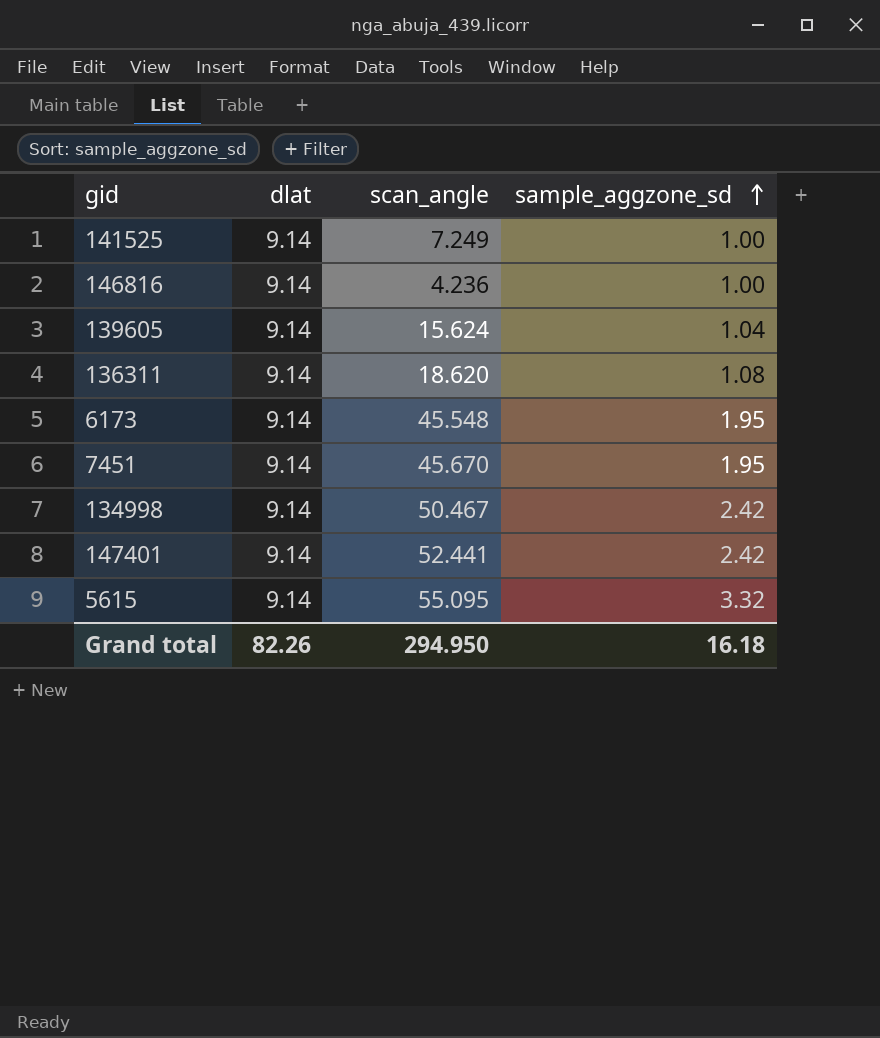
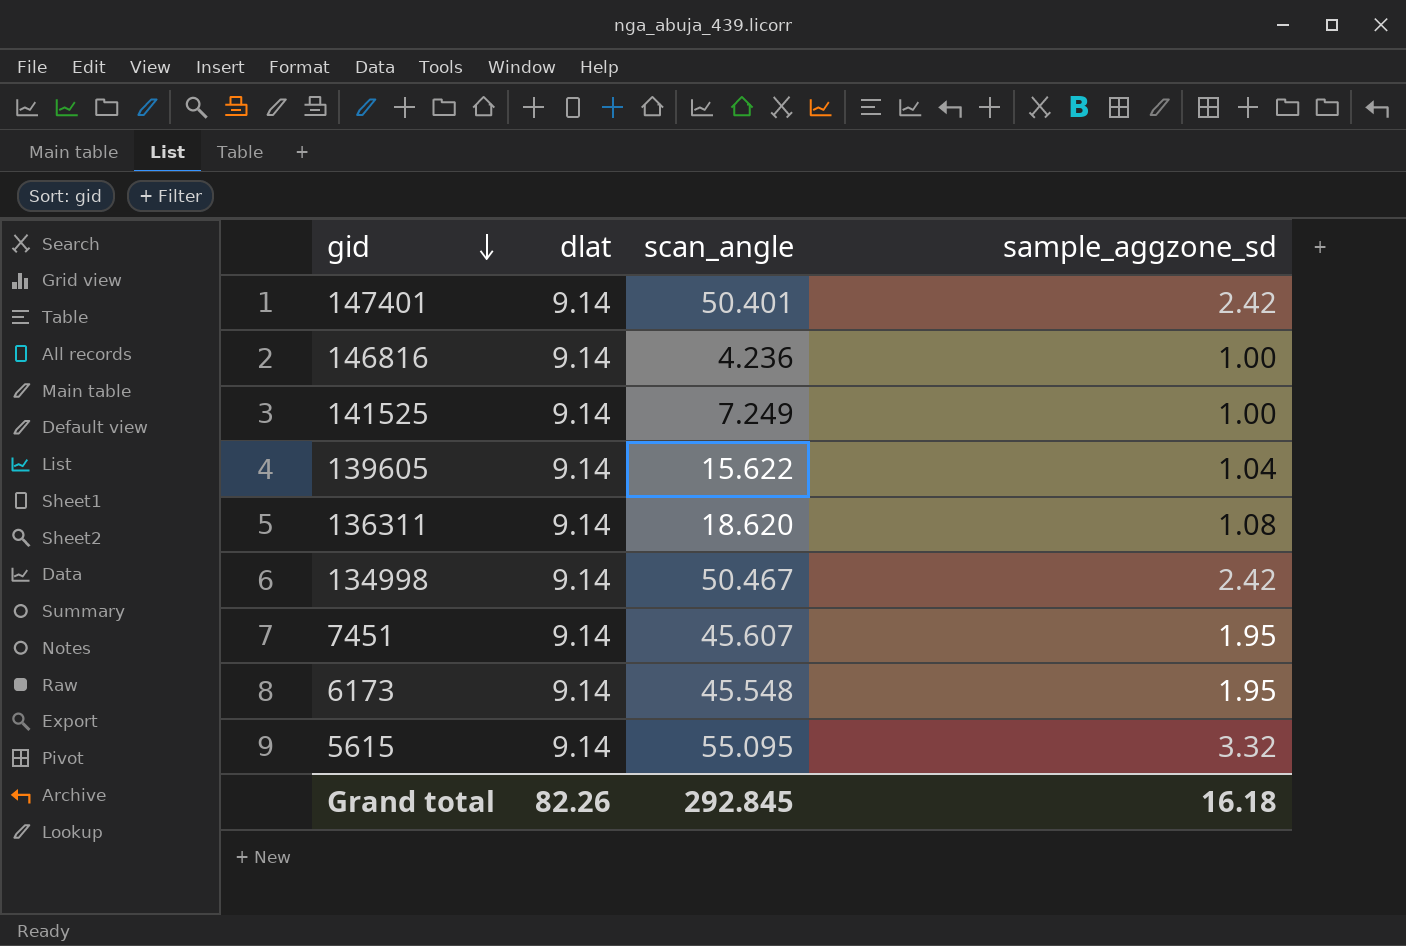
row order: sample_aggzone_sd ascending -> gid descending
147401 | scan_angle: 52.441 -> 50.401
139605 | scan_angle: 15.624 -> 15.622
7451 | scan_angle: 45.670 -> 45.607
Grand total | scan_angle: 294.950 -> 292.845

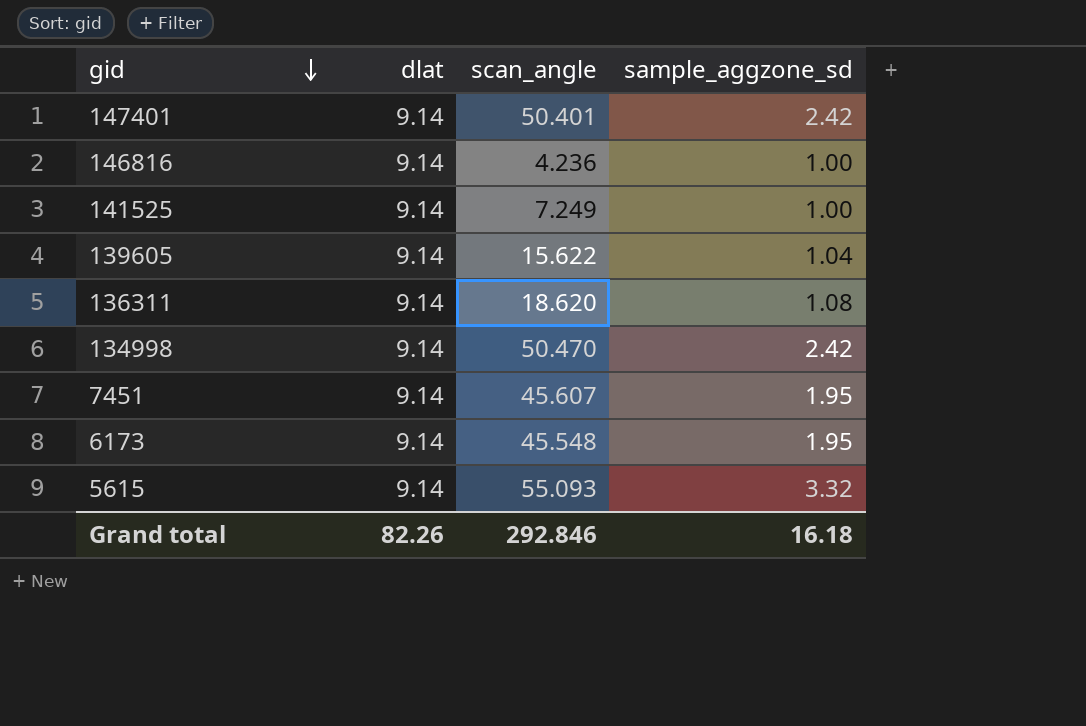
134998 | scan_angle: 50.467 -> 50.470
5615 | scan_angle: 55.095 -> 55.093
Grand total | scan_angle: 292.845 -> 292.846

